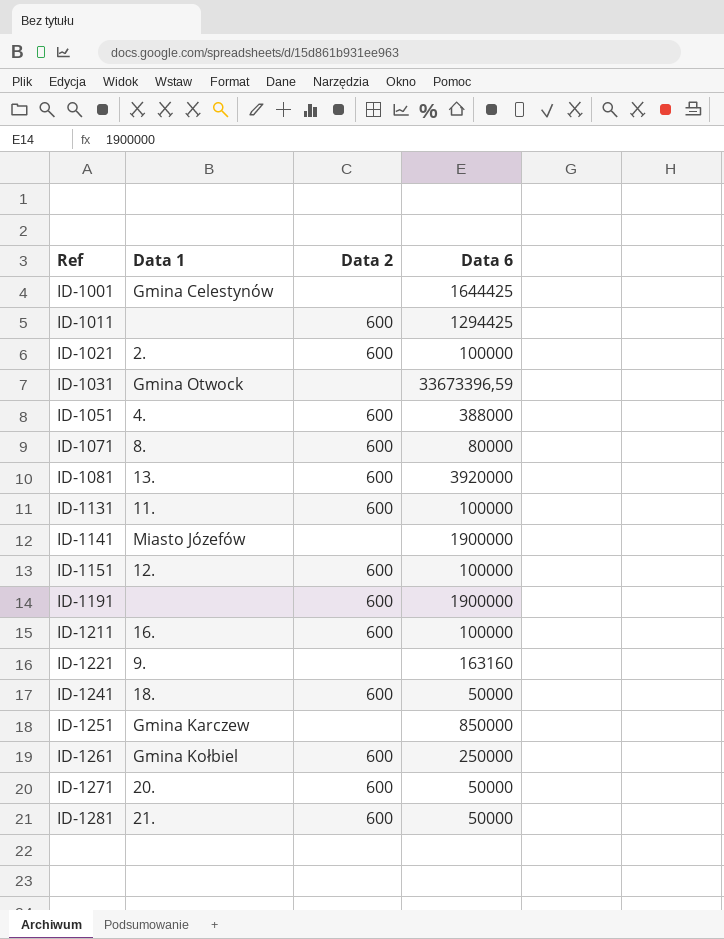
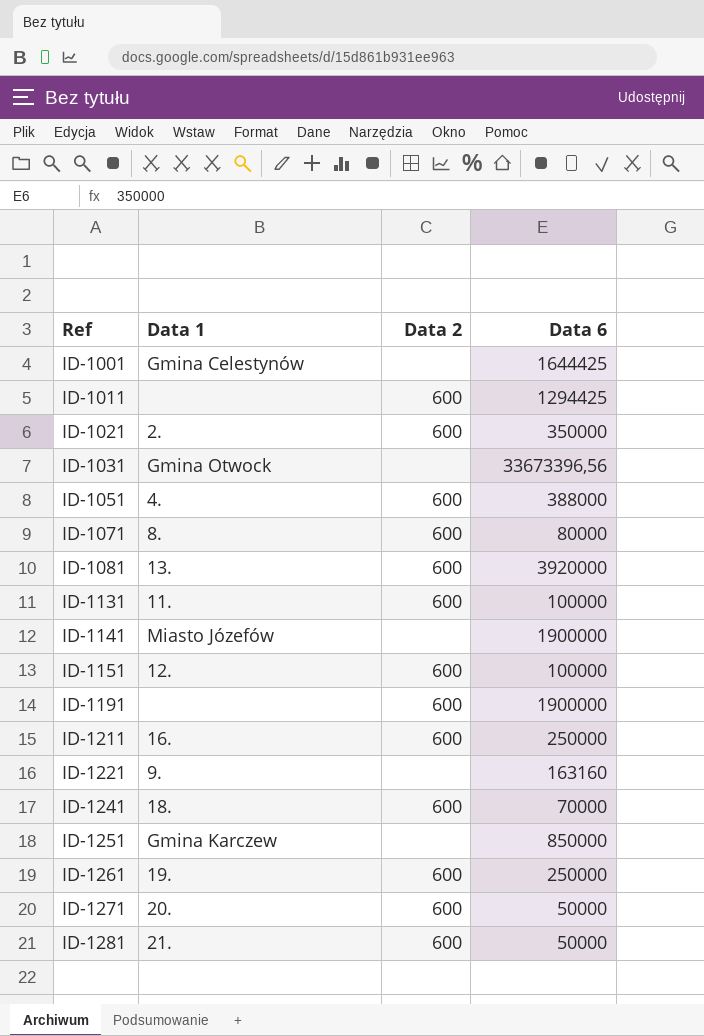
ID-1021 | Data 6: 100000 -> 350000
ID-1031 | Data 6: 33673396,59 -> 33673396,56
ID-1211 | Data 6: 100000 -> 250000
ID-1241 | Data 6: 50000 -> 70000
ID-1261 | Data 1: Gmina Kołbiel -> 19.

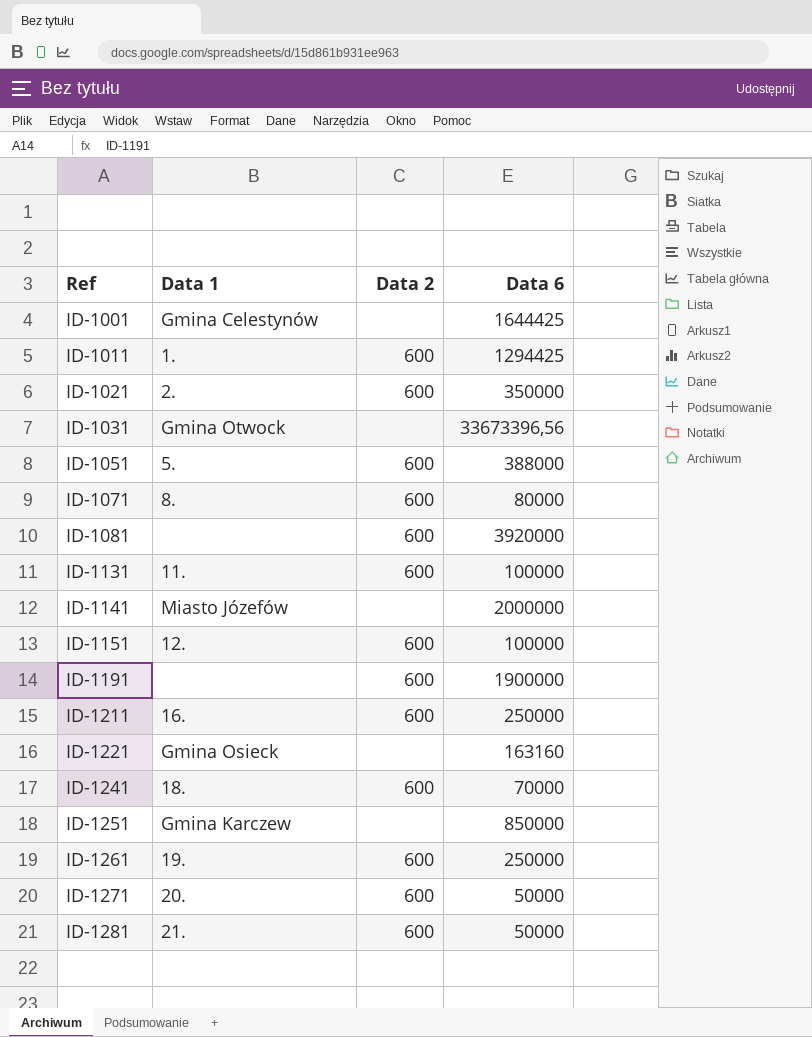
ID-1011 | Data 1: none -> 1.
ID-1051 | Data 1: 4. -> 5.
ID-1081 | Data 1: 13. -> none
ID-1141 | Data 6: 1900000 -> 2000000
ID-1221 | Data 1: 9. -> Gmina Osieck

